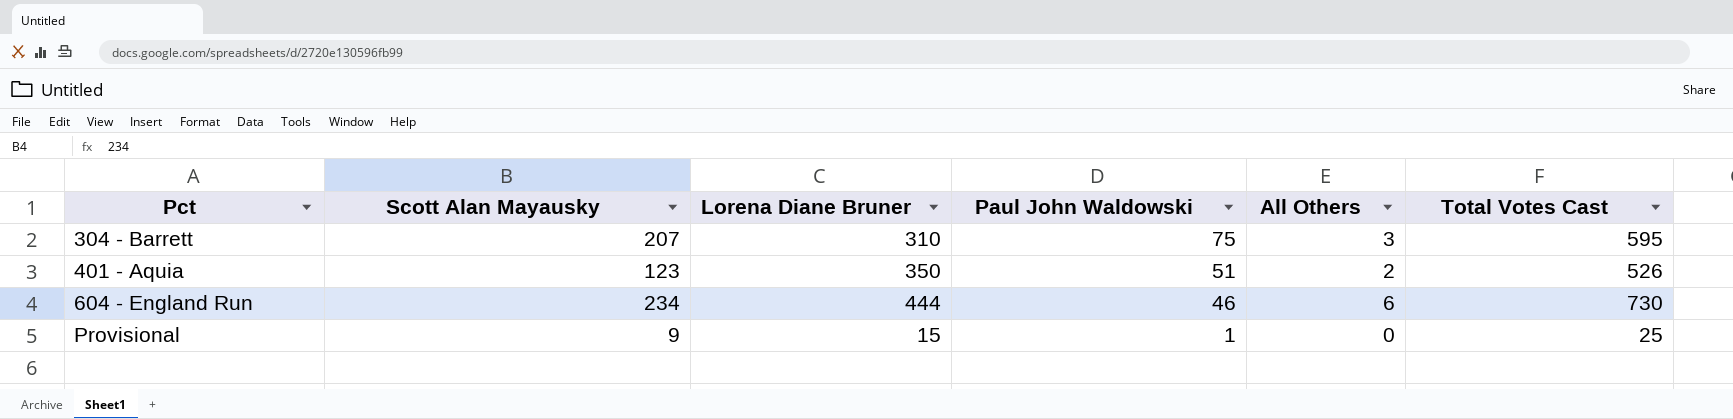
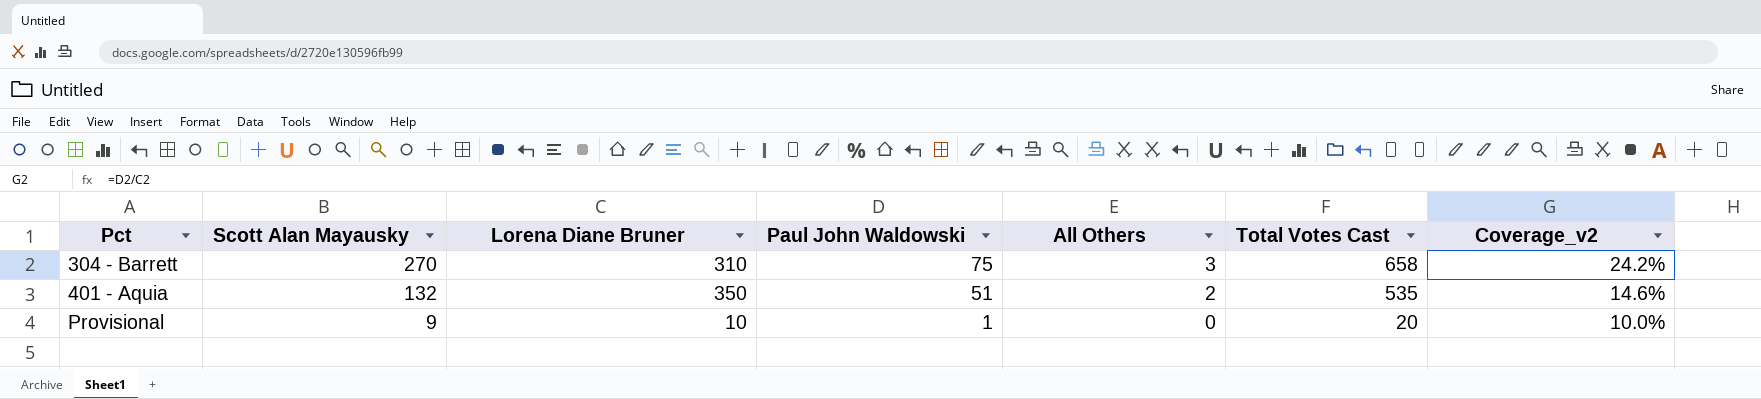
column Coverage_v2 | formula: none -> [Paul John Waldowski] / [Lorena Diane Bruner]
row 604 - England Run: 234 | 444 | 46 | 6 | 730 -> none
304 - Barrett | Scott Alan Mayausky: 207 -> 270
304 - Barrett | Total Votes Cast: 595 -> 658
401 - Aquia | Scott Alan Mayausky: 123 -> 132
401 - Aquia | Total Votes Cast: 526 -> 535
Provisional | Lorena Diane Bruner: 15 -> 10
Provisional | Total Votes Cast: 25 -> 20

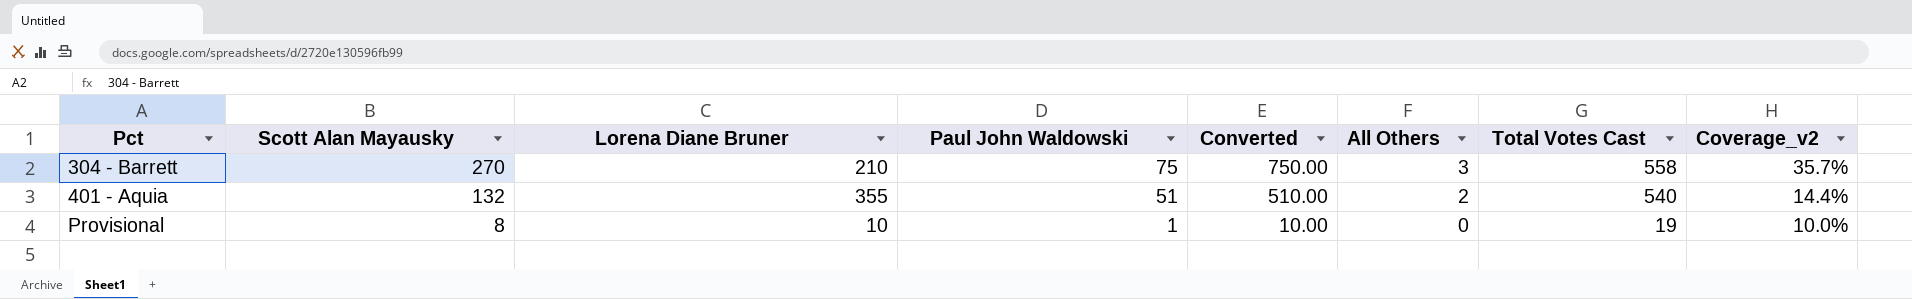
column Converted | formula: none -> [Paul John Waldowski] * 10
304 - Barrett | Lorena Diane Bruner: 310 -> 210
304 - Barrett | Total Votes Cast: 658 -> 558
304 - Barrett | Coverage_v2: 24.2% -> 35.7%
401 - Aquia | Lorena Diane Bruner: 350 -> 355
401 - Aquia | Total Votes Cast: 535 -> 540
401 - Aquia | Coverage_v2: 14.6% -> 14.4%
Provisional | Scott Alan Mayausky: 9 -> 8
Provisional | Total Votes Cast: 20 -> 19

